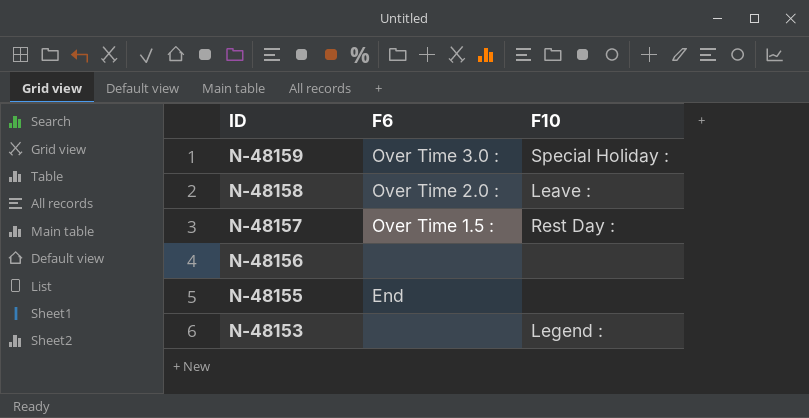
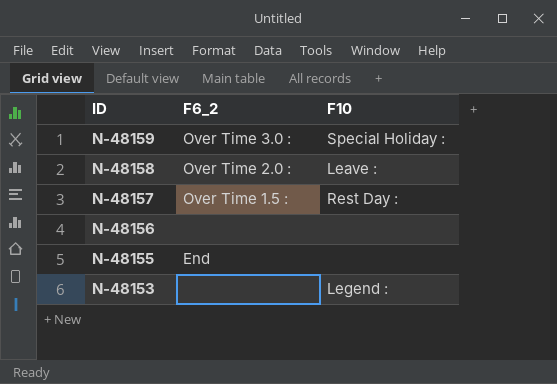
column name: F6 -> F6_2

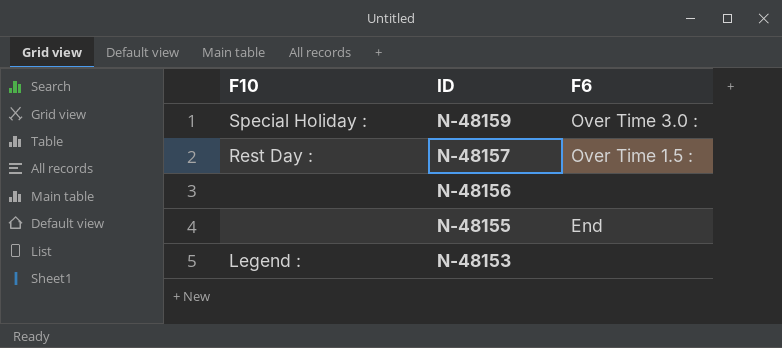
column F10 | position: 3 -> 1
column name: F6_2 -> F6
row N-48158: Over Time 2.0 : | Leave : -> none

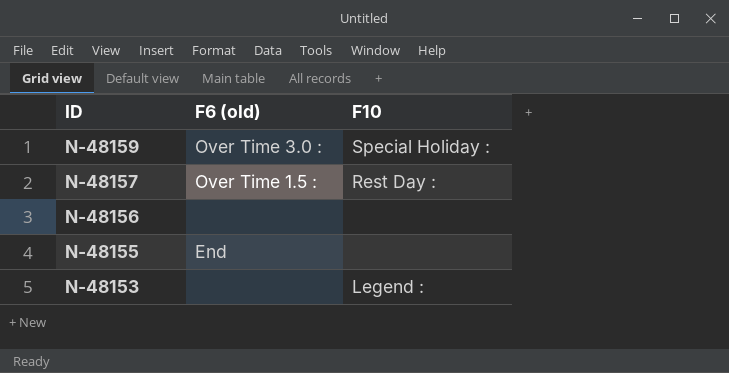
column name: F6 -> F6 (old)
column F10 | position: 1 -> 3

